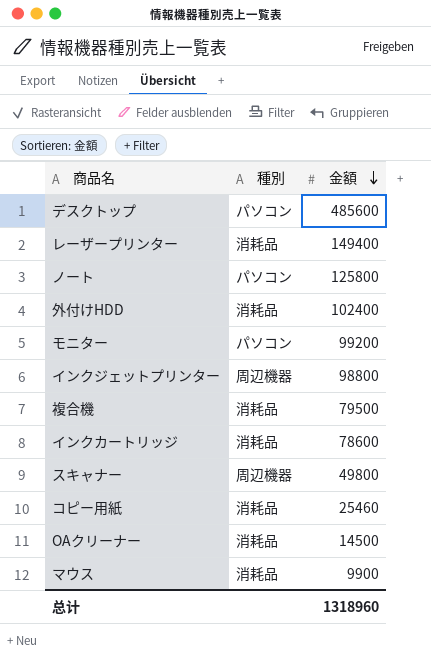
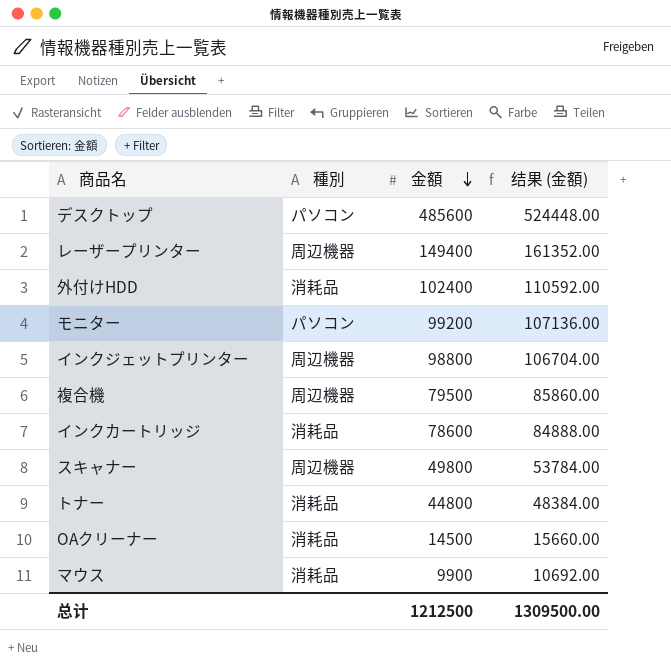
column 结果 (金額) | formula: none -> [金額] * 1.08
row ノート: パソコン | 125800 -> none
row コピー用紙: 消耗品 | 25460 -> none
レーザープリンター | 種別: 消耗品 -> 周辺機器
複合機 | 種別: 消耗品 -> 周辺機器
row トナー: none -> 消耗品 | 44800 | 48384.00
总计 | 金額: 1318960 -> 1212500

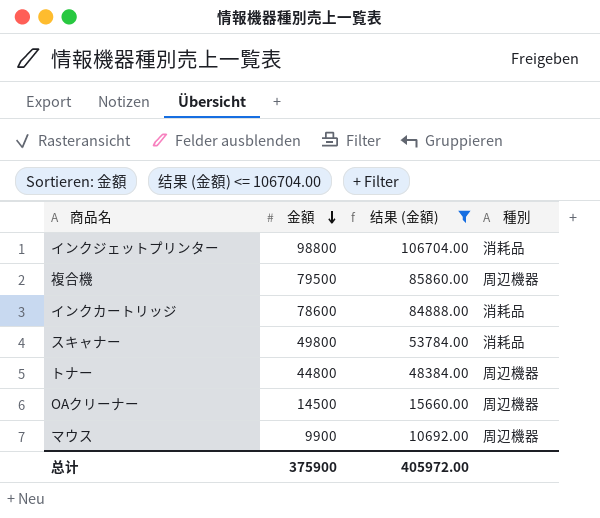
filter: none -> 结果 (金額) <= 106704.00
column 種別 | position: 2 -> 4
インクジェットプリンター | 種別: 周辺機器 -> 消耗品
スキャナー | 種別: 周辺機器 -> 消耗品
トナー | 種別: 消耗品 -> 周辺機器
OAクリーナー | 種別: 消耗品 -> 周辺機器
マウス | 種別: 消耗品 -> 周辺機器
总计 | 金額: 1212500 -> 375900
总计 | 结果 (金額): 1309500.00 -> 405972.00

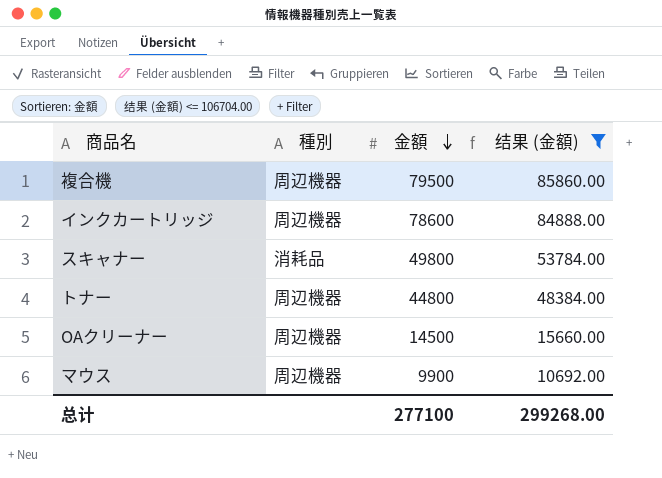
column 種別 | position: 4 -> 2
row インクジェットプリンター: 98800 | 106704.00 | 消耗品 -> none
インクカートリッジ | 種別: 消耗品 -> 周辺機器
总计 | 金額: 375900 -> 277100
总计 | 结果 (金額): 405972.00 -> 299268.00

